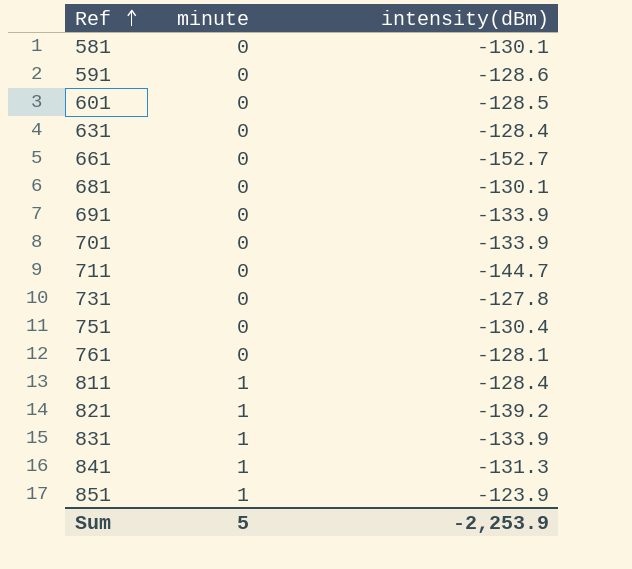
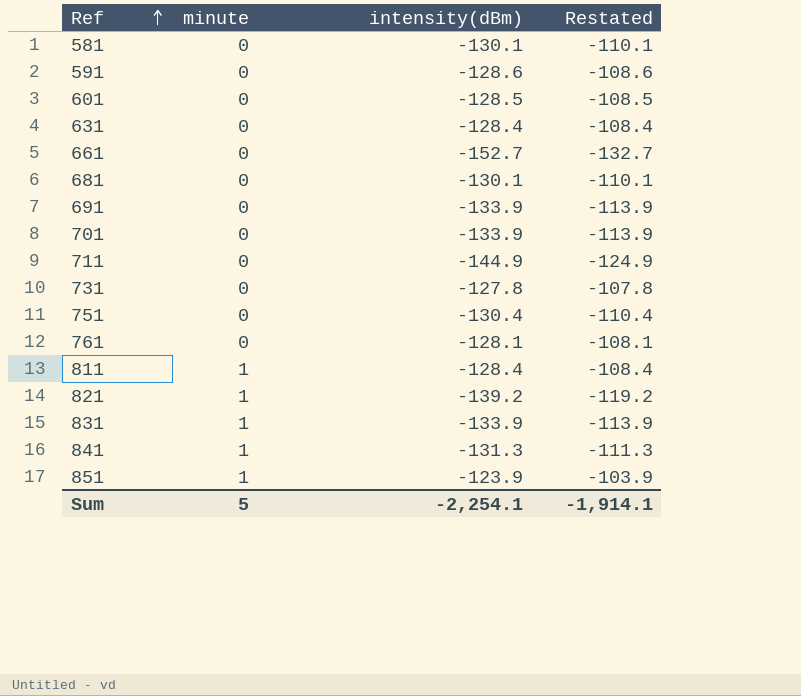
column Restated | formula: none -> [intensity(dBm)] + 20
711 | intensity(dBm): -144.7 -> -144.9
Sum | intensity(dBm): -2,253.9 -> -2,254.1

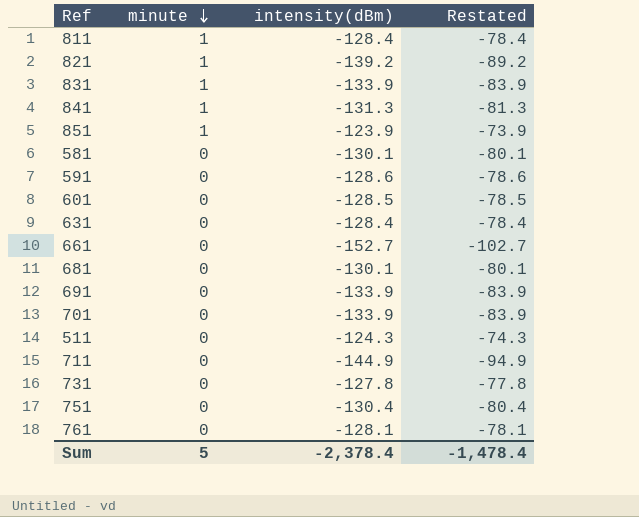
row order: Ref ascending -> minute descending
column Restated | formula: [intensity(dBm)] + 20 -> [intensity(dBm)] + 50
row 511: none -> 0 | -124.3 | -74.3
Sum | intensity(dBm): -2,254.1 -> -2,378.4
Sum | Restated: -1,914.1 -> -1,478.4

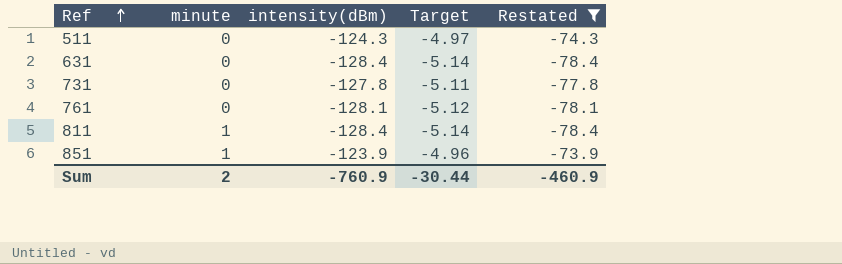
filter: none -> Restated >= -78.4
row order: minute descending -> Ref ascending
column Target | formula: none -> [intensity(dBm)] * 0.04
Sum | minute: 5 -> 2
Sum | intensity(dBm): -2,378.4 -> -760.9
Sum | Restated: -1,478.4 -> -460.9

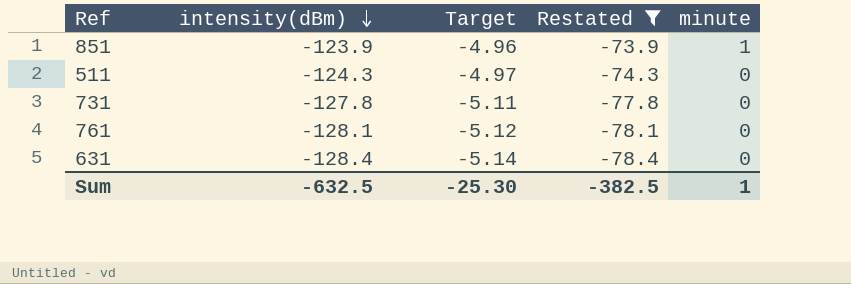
row order: Ref ascending -> intensity(dBm) descending
column minute | position: 2 -> 5
row 811: 1 | -128.4 | -5.14 | -78.4 -> none
Sum | intensity(dBm): -760.9 -> -632.5
Sum | Target: -30.44 -> -25.30
Sum | Restated: -460.9 -> -382.5
Sum | minute: 2 -> 1

